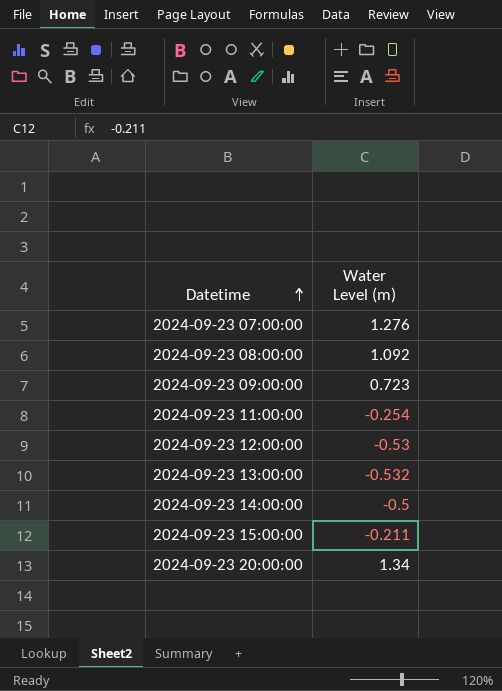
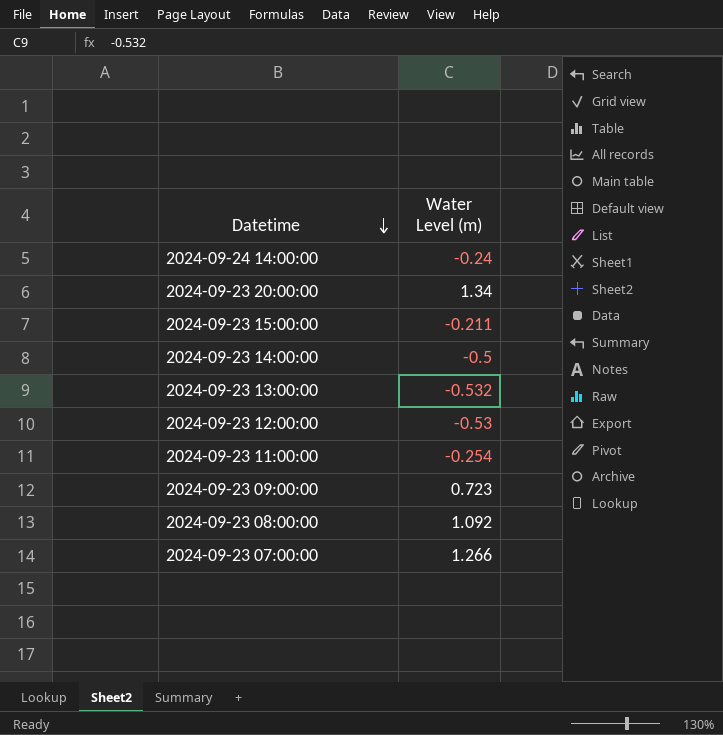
row order: Datetime ascending -> Datetime descending
row 2024-09-24 14:00:00: none -> -0.24
2024-09-23 07:00:00 | Water Level (m): 1.276 -> 1.266

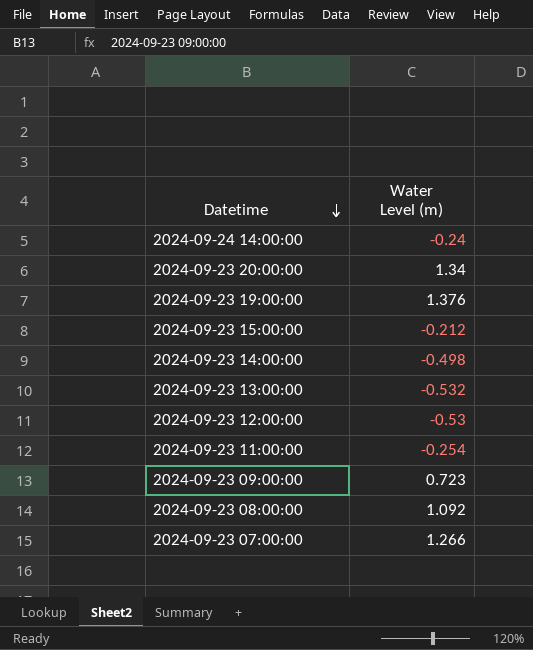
row 2024-09-23 19:00:00: none -> 1.376
2024-09-23 15:00:00 | Water Level (m): -0.211 -> -0.212
2024-09-23 14:00:00 | Water Level (m): -0.5 -> -0.498

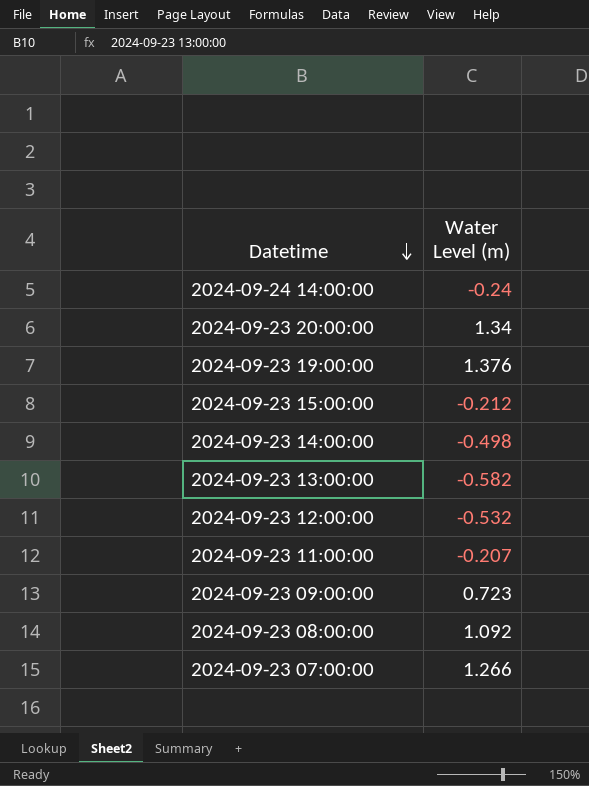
2024-09-23 13:00:00 | Water Level (m): -0.532 -> -0.582
2024-09-23 12:00:00 | Water Level (m): -0.53 -> -0.532
2024-09-23 11:00:00 | Water Level (m): -0.254 -> -0.207

